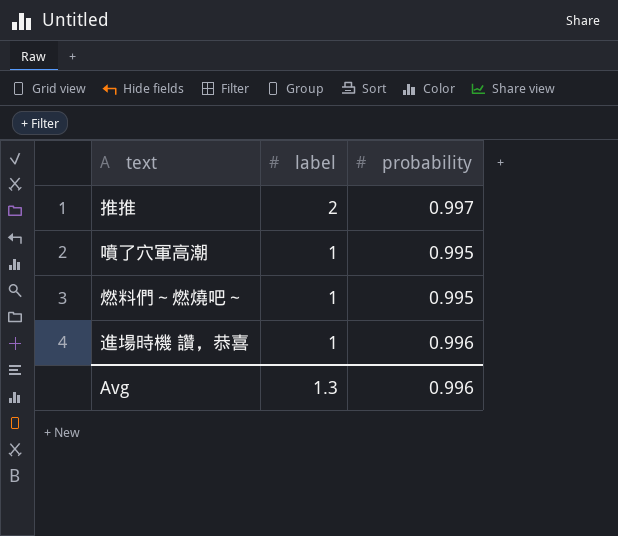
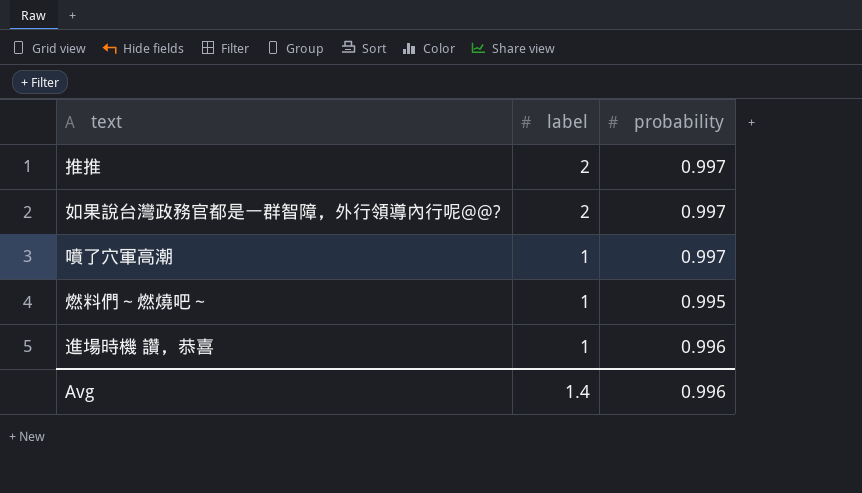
row 如果說台灣政務官都是一群智障，外行領導內行呢@@?: none -> 2 | 0.997
噴了穴軍高潮 | probability: 0.995 -> 0.997
Avg | label: 1.3 -> 1.4

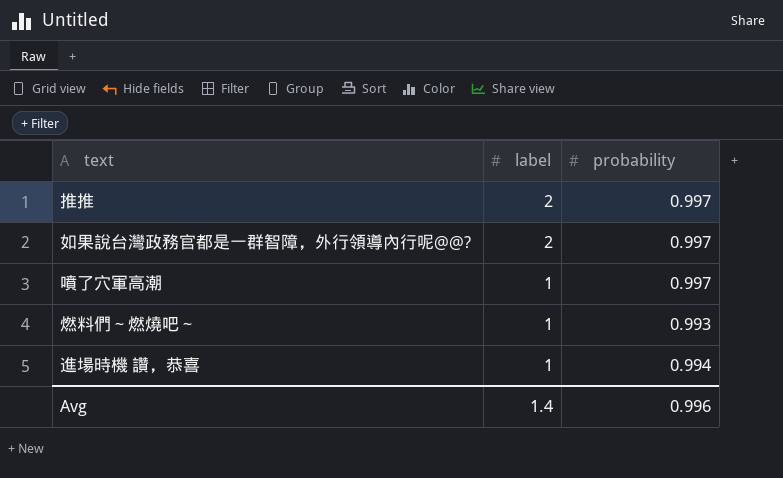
燃料們～燃燒吧～ | probability: 0.995 -> 0.993
進場時機 讚，恭喜 | probability: 0.996 -> 0.994

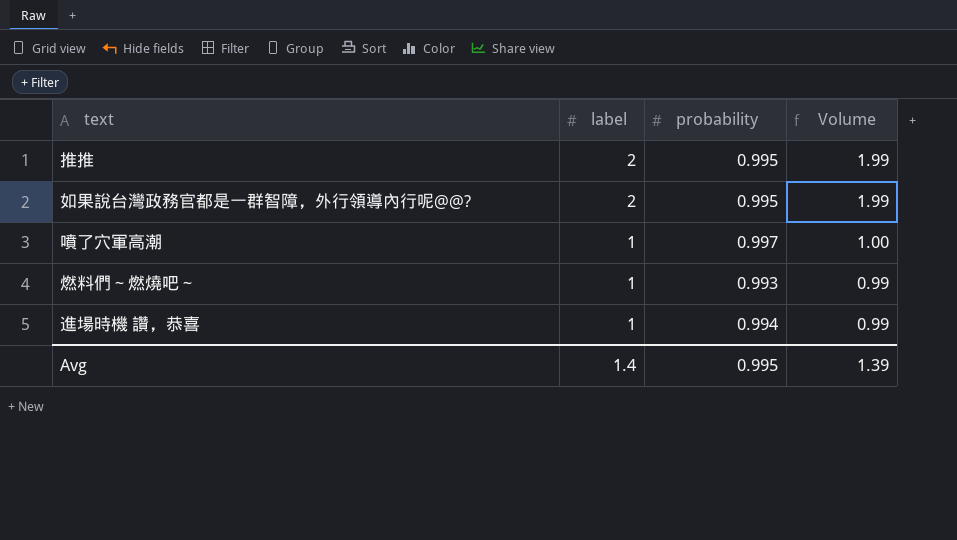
column Volume | formula: none -> [label] * [probability]
推推 | probability: 0.997 -> 0.995
如果說台灣政務官都是一群智障，外行領導內行呢@@? | probability: 0.997 -> 0.995
Avg | probability: 0.996 -> 0.995

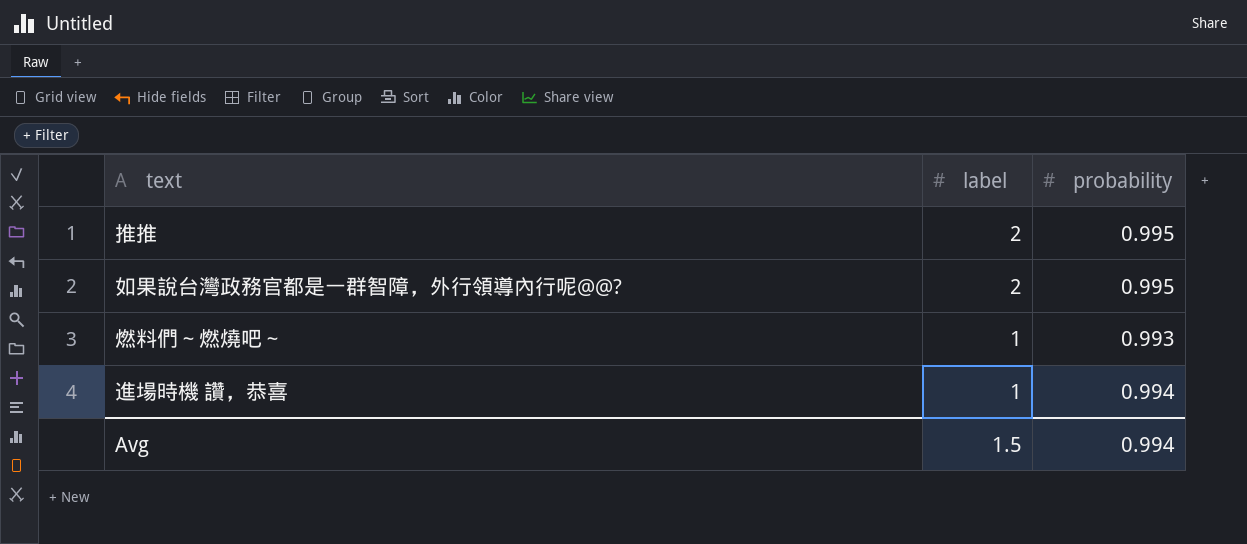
column Volume | formula: [label] * [probability] -> none
row 噴了穴軍高潮: 1 | 0.997 | 1.00 -> none
Avg | label: 1.4 -> 1.5
Avg | probability: 0.995 -> 0.994

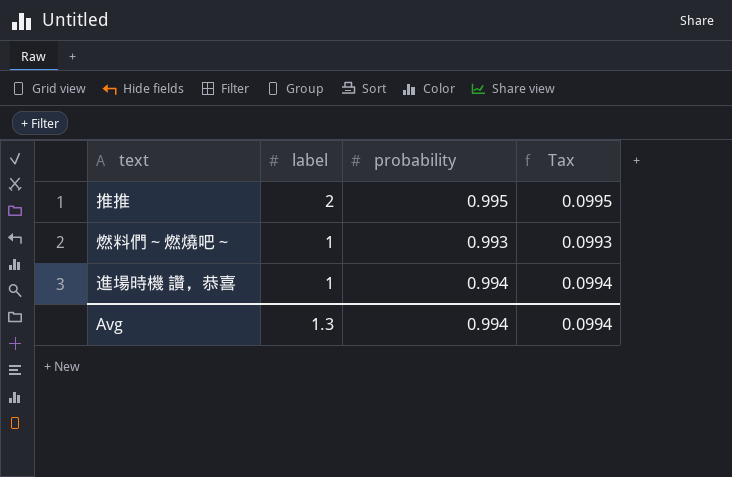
column Tax | formula: none -> [probability] * 0.1
row 如果說台灣政務官都是一群智障，外行領導內行呢@@?: 2 | 0.995 -> none
Avg | label: 1.5 -> 1.3

